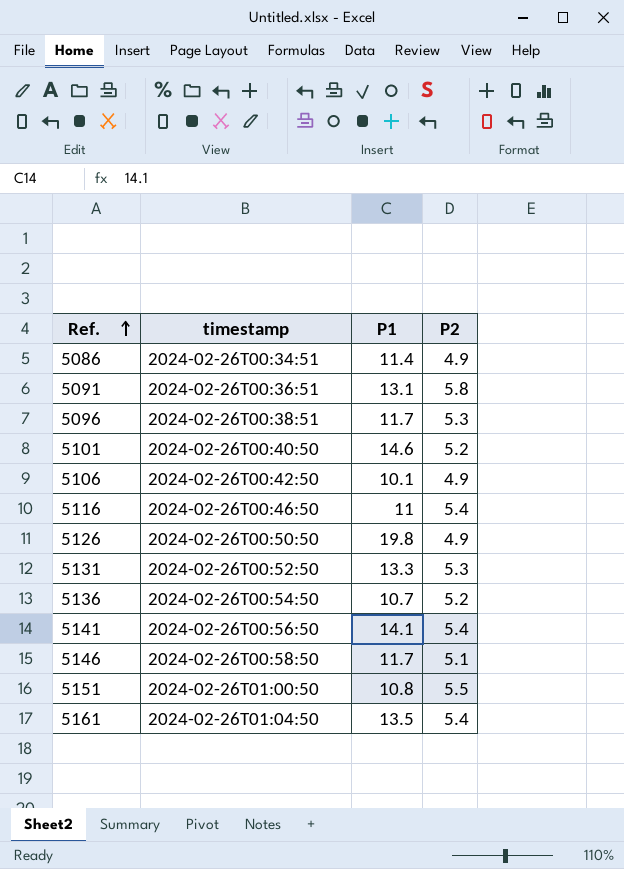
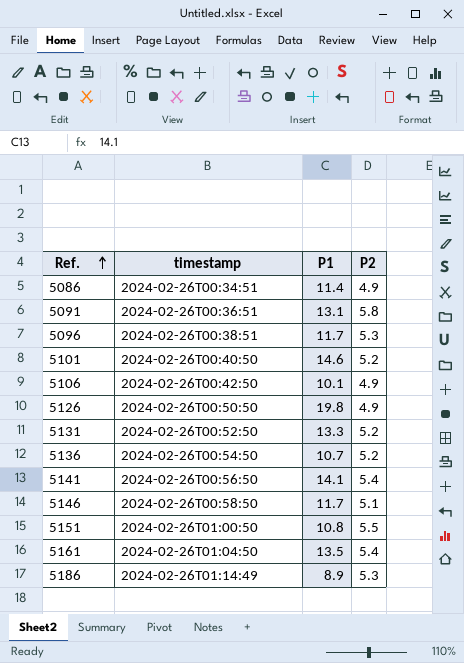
row 5116: 2024-02-26T00:46:50 | 11 | 5.4 -> none
5131 | P2: 5.3 -> 5.2
row 5186: none -> 2024-02-26T01:14:49 | 8.9 | 5.3

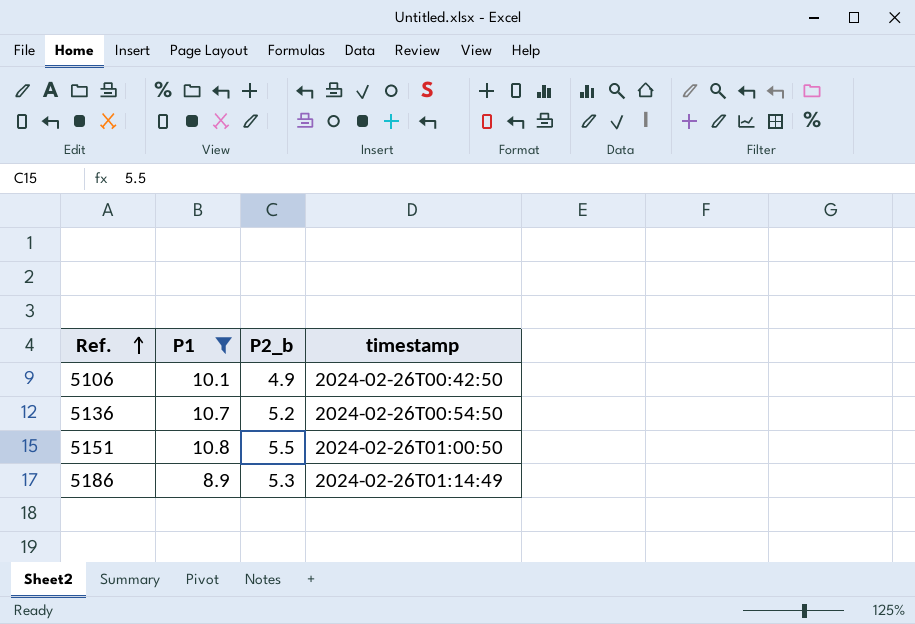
filter: none -> P1 <= 10.8
column name: P2 -> P2_b
column timestamp | position: 2 -> 4

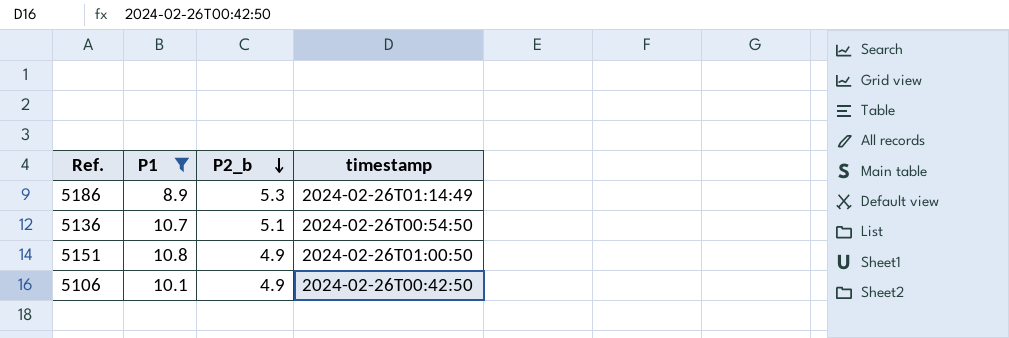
row order: Ref. ascending -> P2_b descending
5136 | P2_b: 5.2 -> 5.1
5151 | P2_b: 5.5 -> 4.9

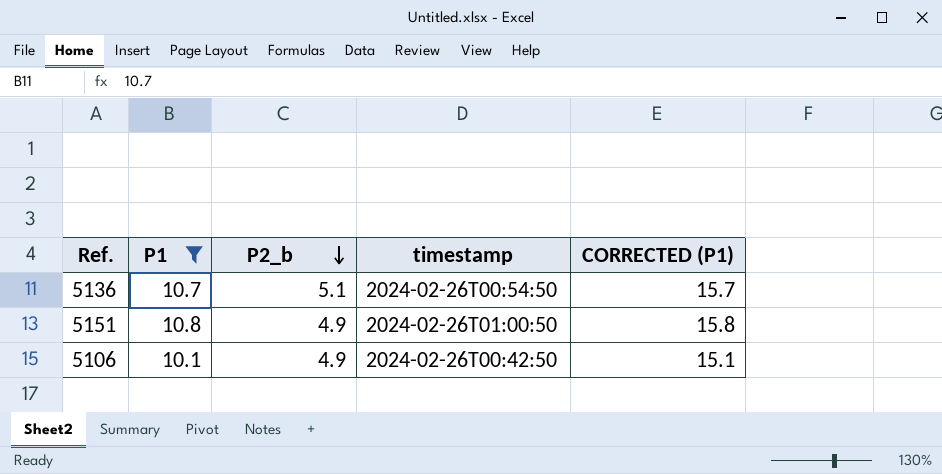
column CORRECTED (P1) | formula: none -> [P1] + 5
row 5186: 8.9 | 5.3 | 2024-02-26T01:14:49 -> none

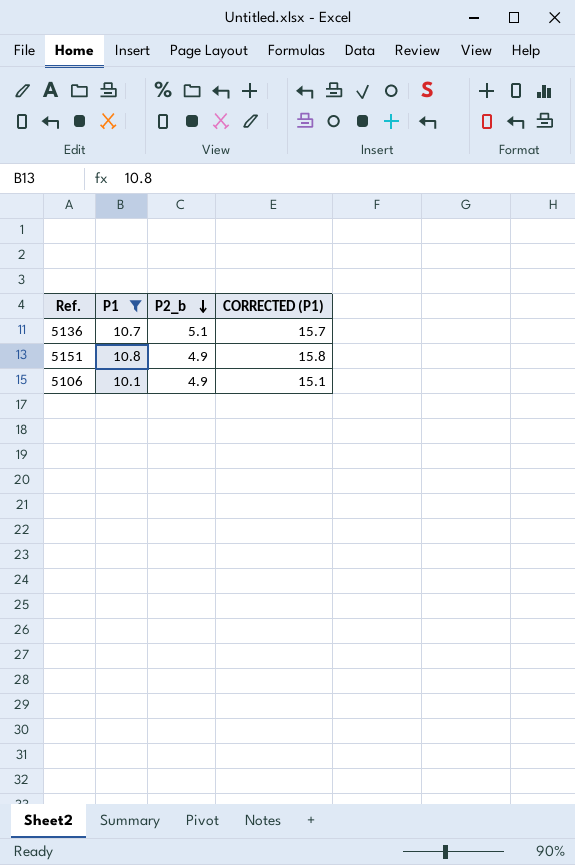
column timestamp | position: 4 -> none

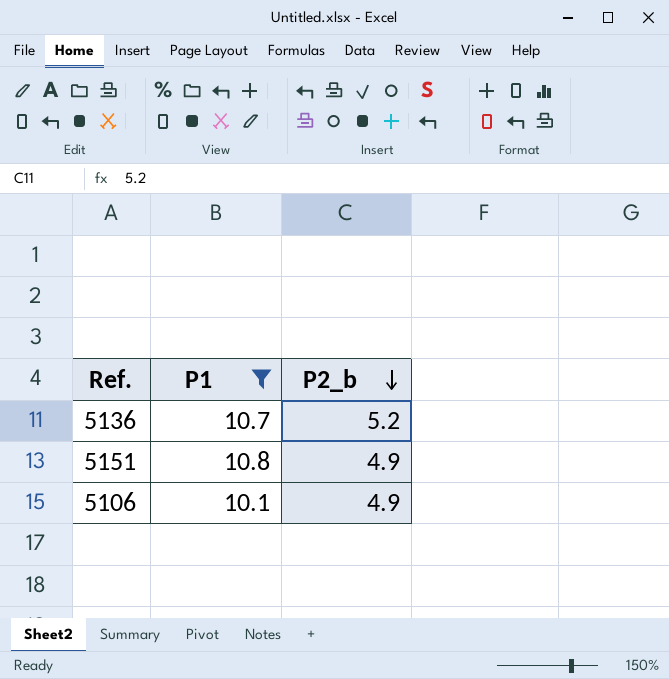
column CORRECTED (P1) | formula: [P1] + 5 -> none
5136 | P2_b: 5.1 -> 5.2

